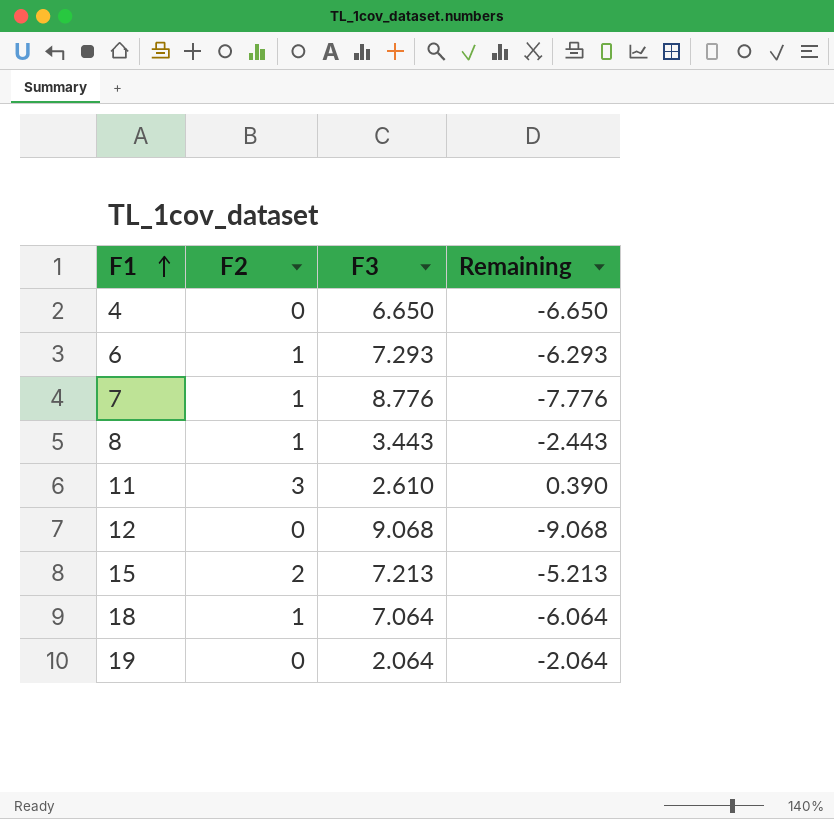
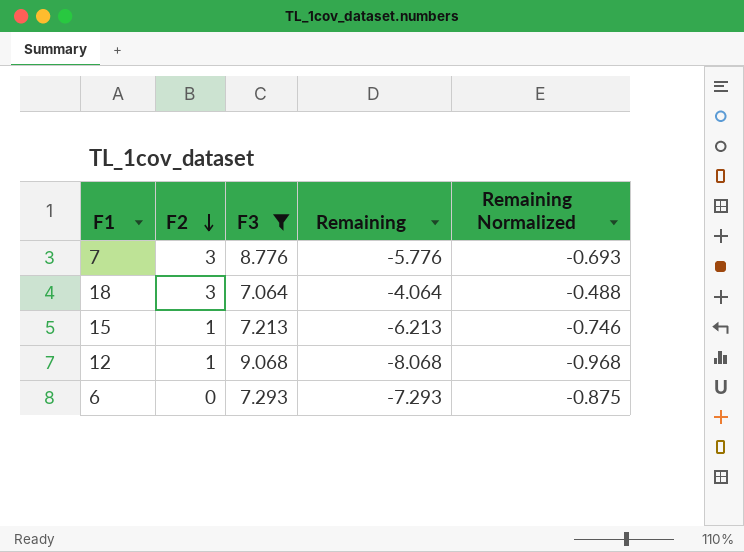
filter: none -> F3 >= 7.064
row order: F1 ascending -> F2 descending
column Remaining Normalized | formula: none -> [Remaining] * 0.12
7 | F2: 1 -> 3
7 | Remaining: -7.776 -> -5.776
18 | F2: 1 -> 3
18 | Remaining: -6.064 -> -4.064
15 | F2: 2 -> 1
15 | Remaining: -5.213 -> -6.213
12 | F2: 0 -> 1
12 | Remaining: -9.068 -> -8.068
6 | F2: 1 -> 0
6 | Remaining: -6.293 -> -7.293

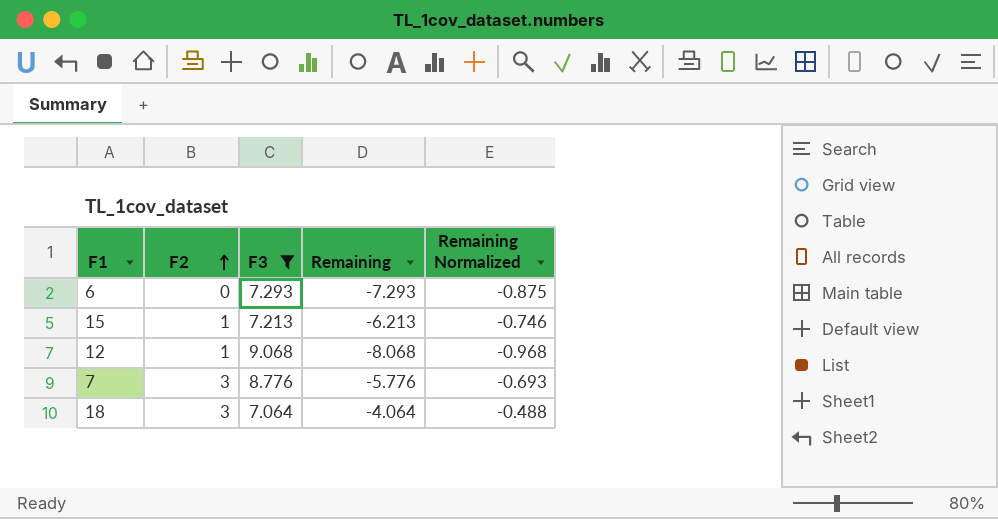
row order: F2 descending -> F2 ascending

